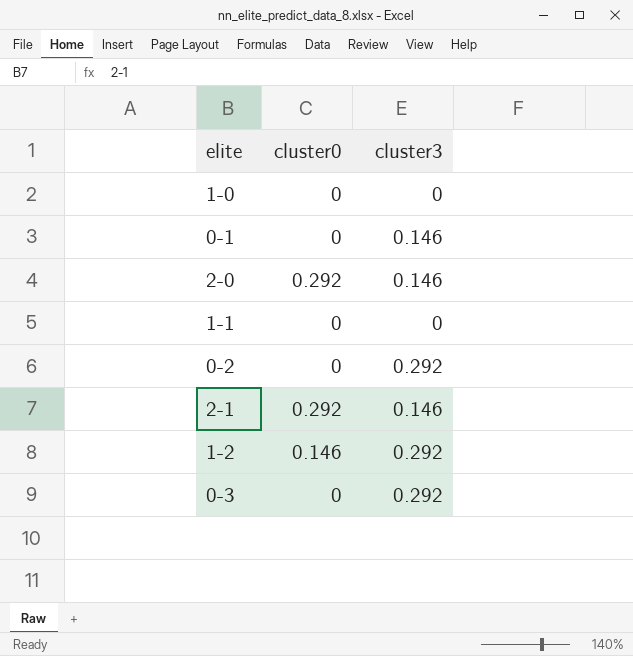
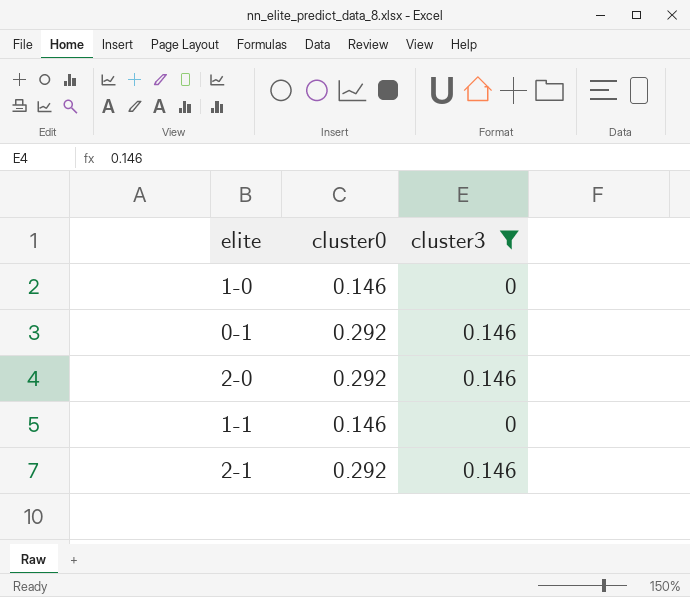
filter: none -> cluster3 != 0.292
1-0 | cluster0: 0 -> 0.146
0-1 | cluster0: 0 -> 0.292
1-1 | cluster0: 0 -> 0.146

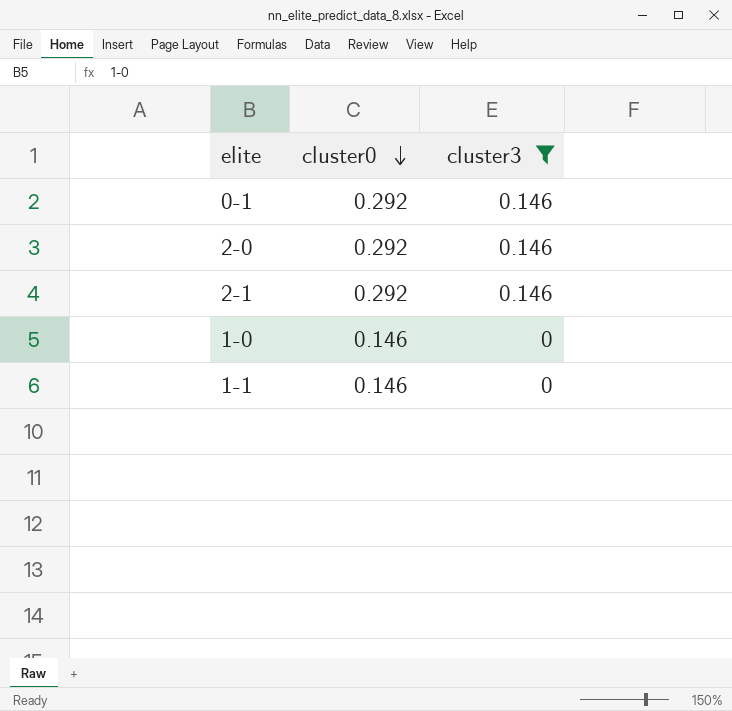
row order: none -> cluster0 descending

